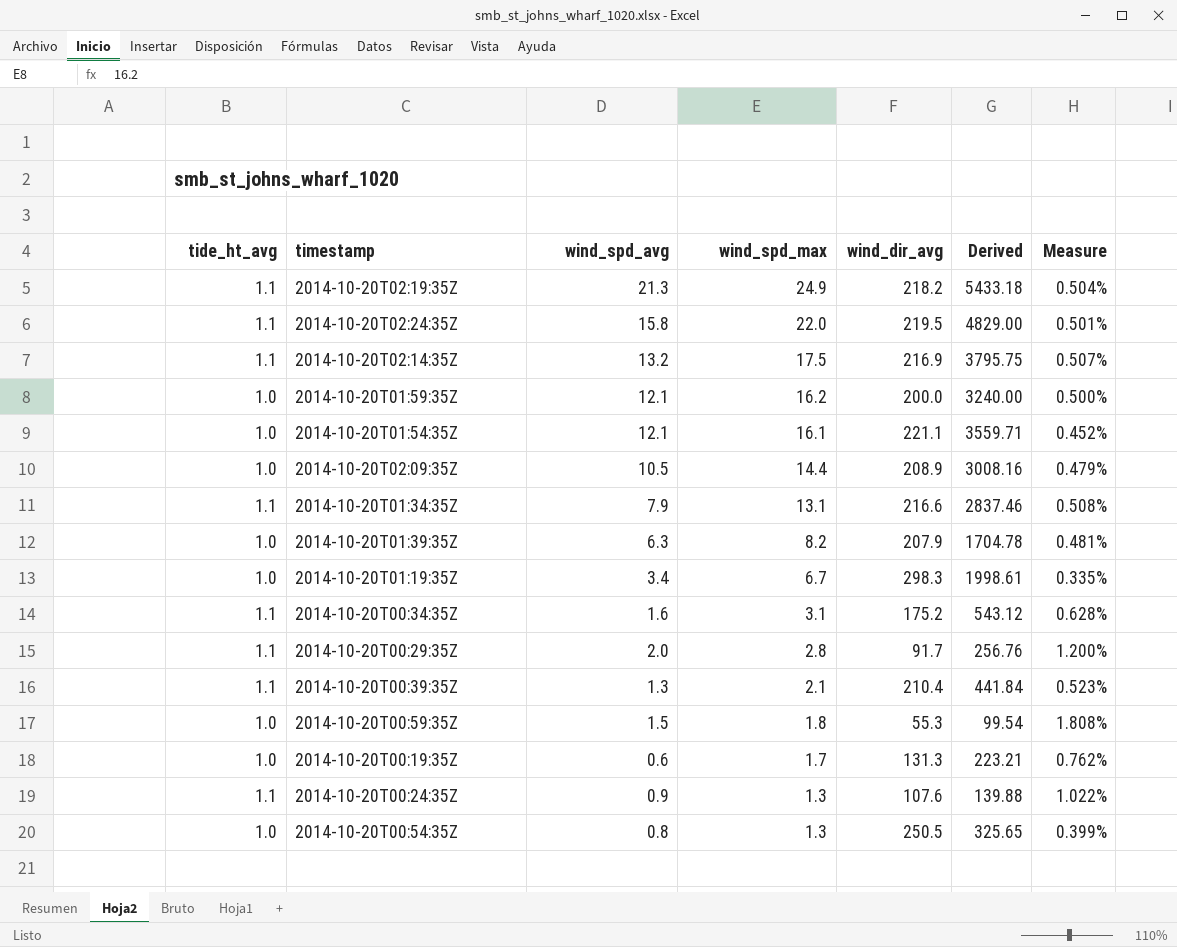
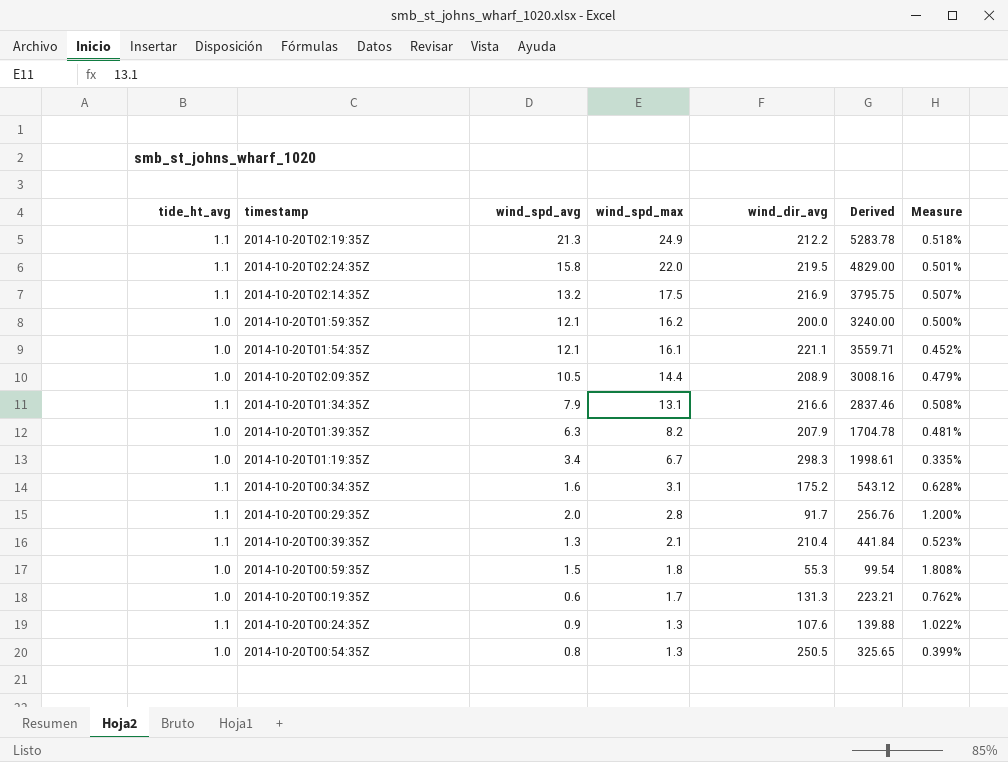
2014-10-20T02:19:35Z | wind_dir_avg: 218.2 -> 212.2
2014-10-20T02:19:35Z | Derived: 5433.18 -> 5283.78
2014-10-20T02:19:35Z | Measure: 0.504% -> 0.518%

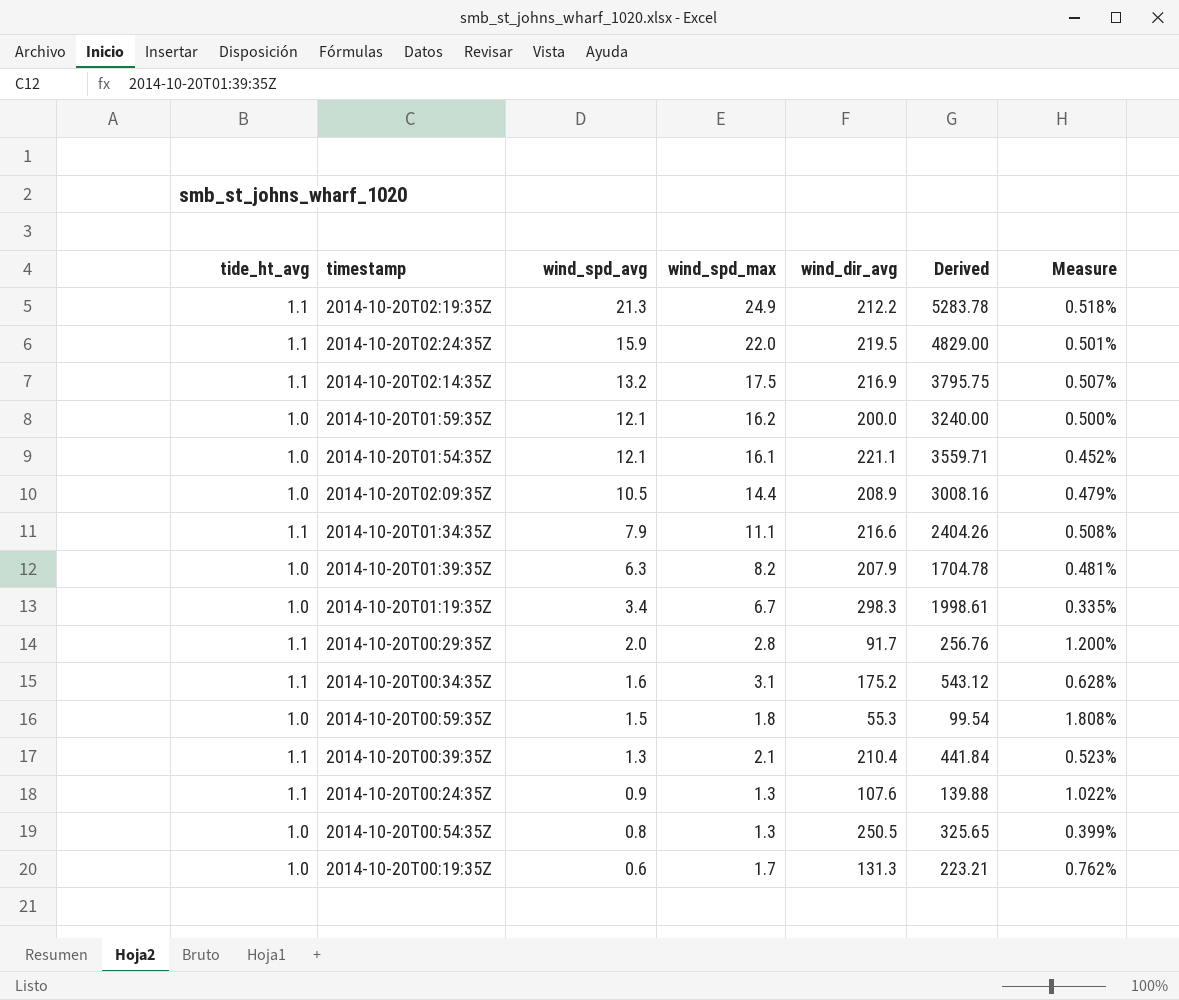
row order: wind_spd_max descending -> wind_spd_avg descending
2014-10-20T02:24:35Z | wind_spd_avg: 15.8 -> 15.9
2014-10-20T01:34:35Z | wind_spd_max: 13.1 -> 11.1
2014-10-20T01:34:35Z | Derived: 2837.46 -> 2404.26

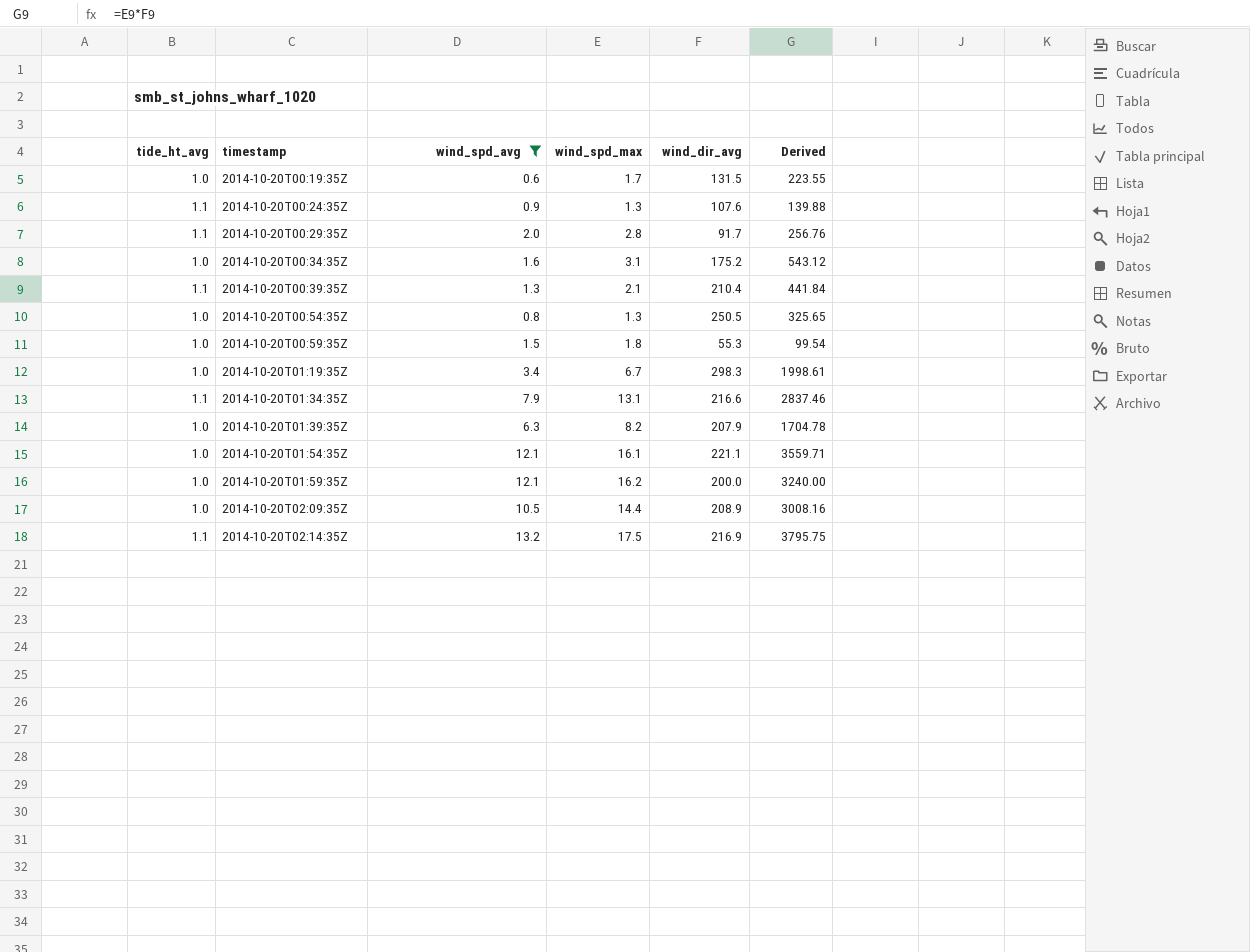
filter: none -> wind_spd_avg <= 13.2
row order: wind_spd_avg descending -> timestamp ascending
column Measure | formula: [tide_ht_avg] / [wind_dir_avg] -> none
2014-10-20T00:19:35Z | wind_dir_avg: 131.3 -> 131.5
2014-10-20T00:19:35Z | Derived: 223.21 -> 223.55
2014-10-20T00:34:35Z | tide_ht_avg: 1.1 -> 1.0
2014-10-20T01:34:35Z | wind_spd_max: 11.1 -> 13.1
2014-10-20T01:34:35Z | Derived: 2404.26 -> 2837.46

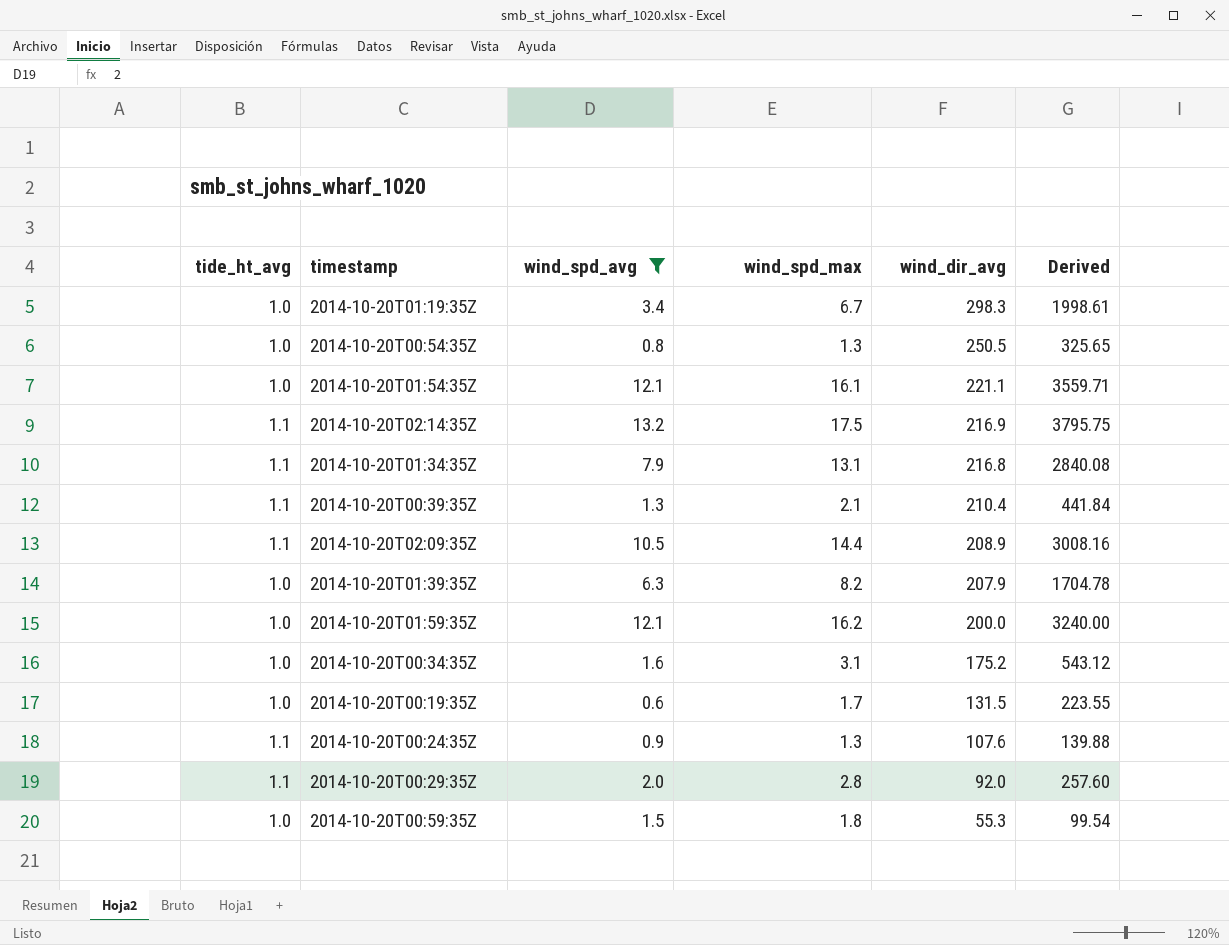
row order: timestamp ascending -> wind_dir_avg descending
2014-10-20T01:34:35Z | wind_dir_avg: 216.6 -> 216.8
2014-10-20T01:34:35Z | Derived: 2837.46 -> 2840.08
2014-10-20T02:09:35Z | tide_ht_avg: 1.0 -> 1.1
2014-10-20T00:29:35Z | wind_dir_avg: 91.7 -> 92.0
2014-10-20T00:29:35Z | Derived: 256.76 -> 257.60

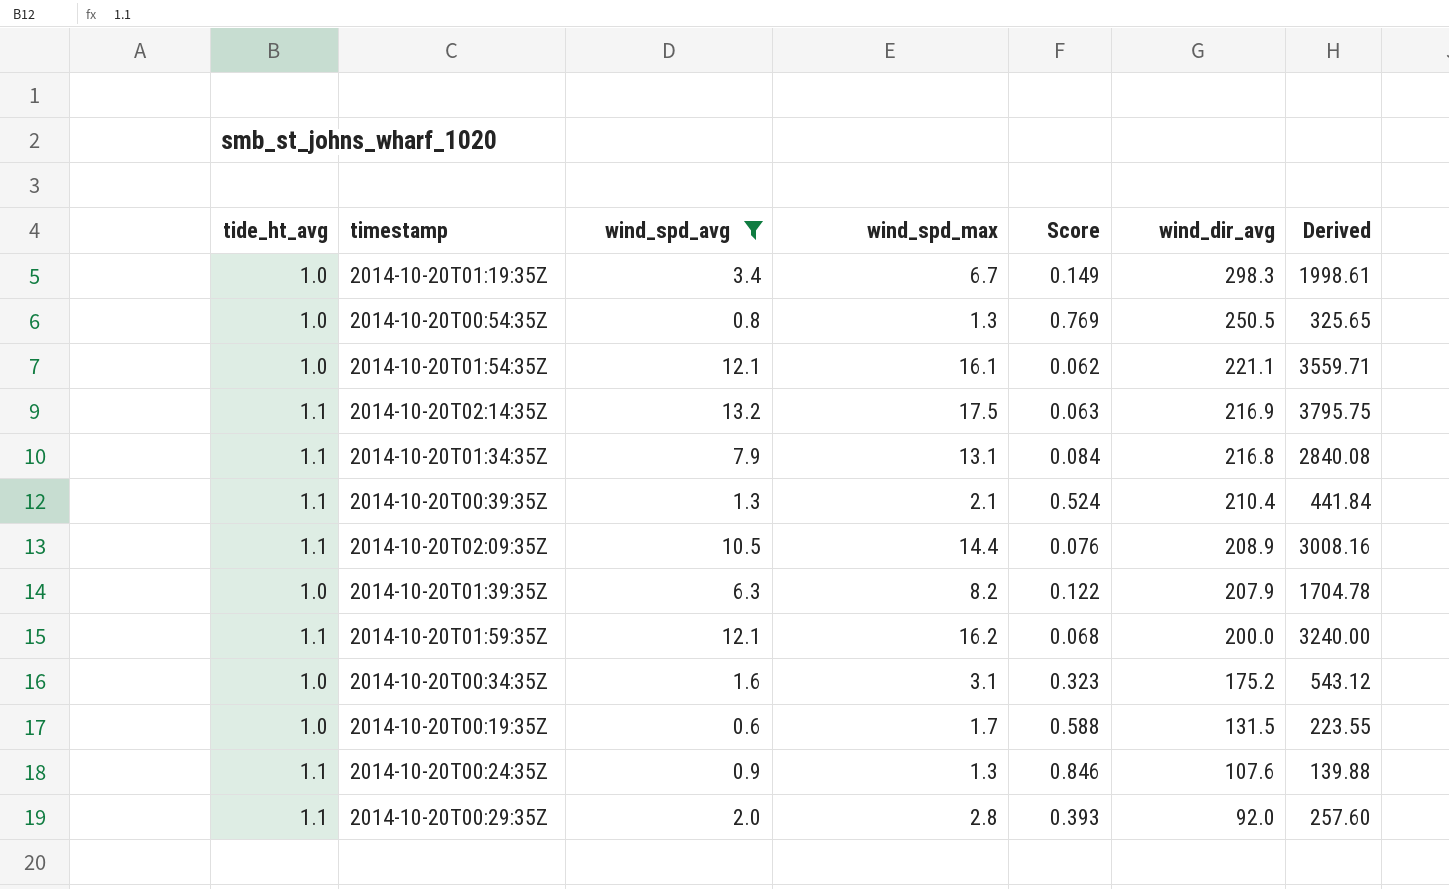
column Score | formula: none -> [tide_ht_avg] / [wind_spd_max]
row 2014-10-20T00:59:35Z: 1.0 | 1.5 | 1.8 | 55.3 | 99.54 -> none
2014-10-20T01:59:35Z | tide_ht_avg: 1.0 -> 1.1

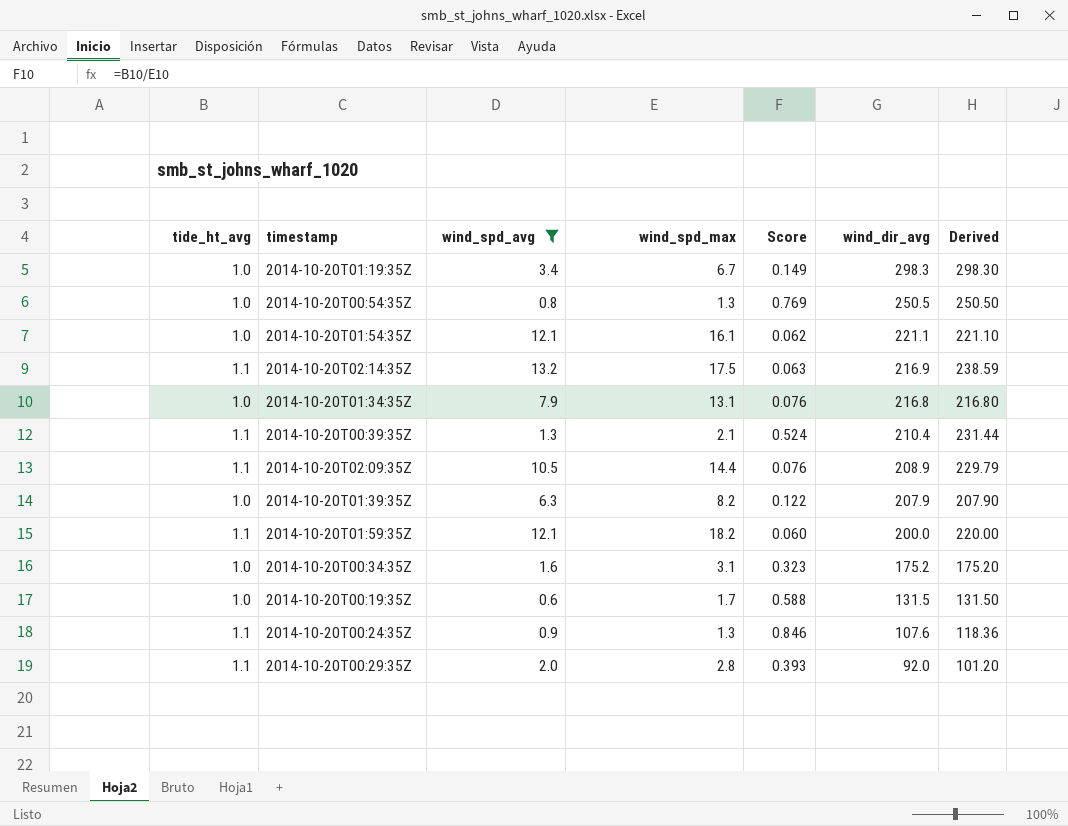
column Derived | formula: [wind_spd_max] * [wind_dir_avg] -> [tide_ht_avg] * [wind_dir_avg]
2014-10-20T01:34:35Z | tide_ht_avg: 1.1 -> 1.0
2014-10-20T01:34:35Z | Score: 0.084 -> 0.076
2014-10-20T01:59:35Z | wind_spd_max: 16.2 -> 18.2
2014-10-20T01:59:35Z | Score: 0.068 -> 0.060

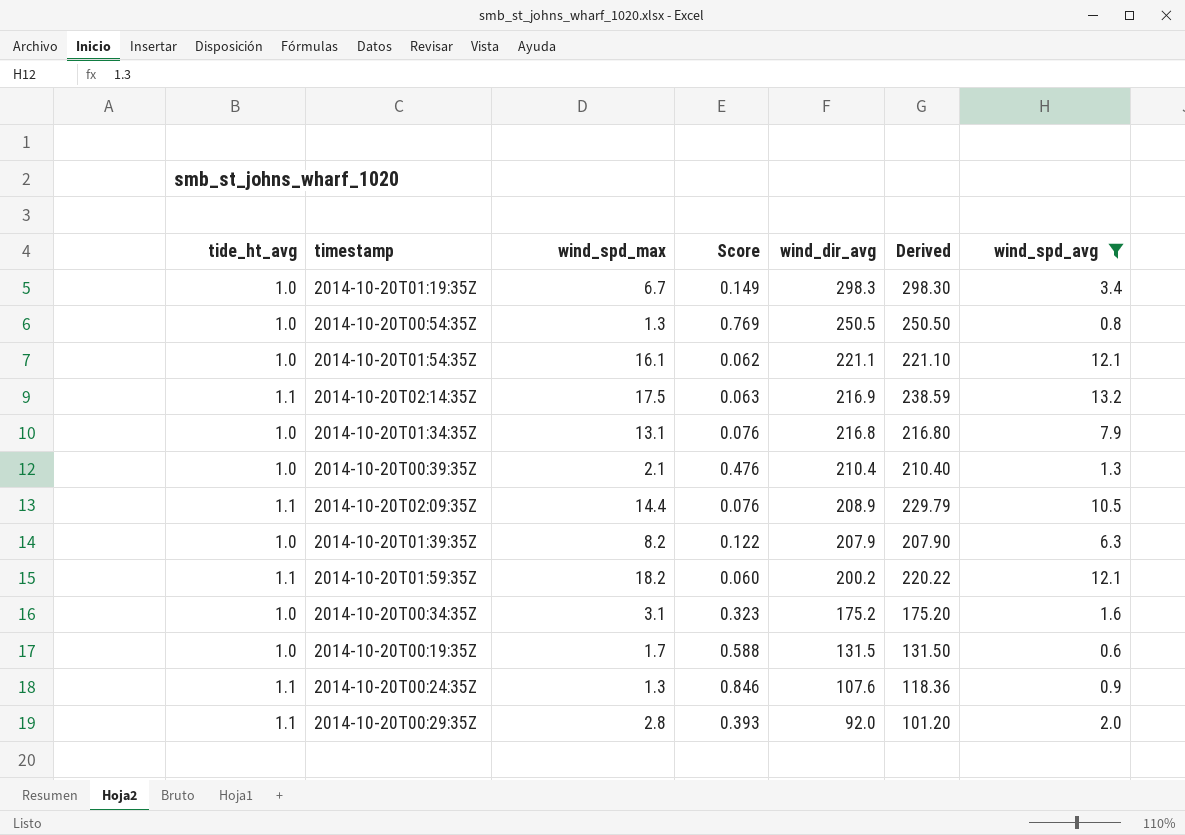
column wind_spd_avg | position: 3 -> 7
2014-10-20T00:39:35Z | tide_ht_avg: 1.1 -> 1.0
2014-10-20T00:39:35Z | Score: 0.524 -> 0.476
2014-10-20T00:39:35Z | Derived: 231.44 -> 210.40
2014-10-20T01:59:35Z | wind_dir_avg: 200.0 -> 200.2
2014-10-20T01:59:35Z | Derived: 220.00 -> 220.22

